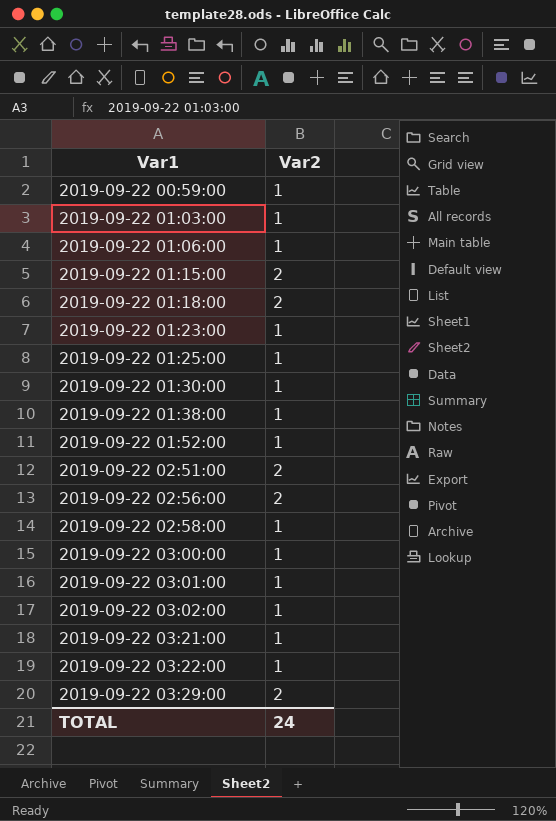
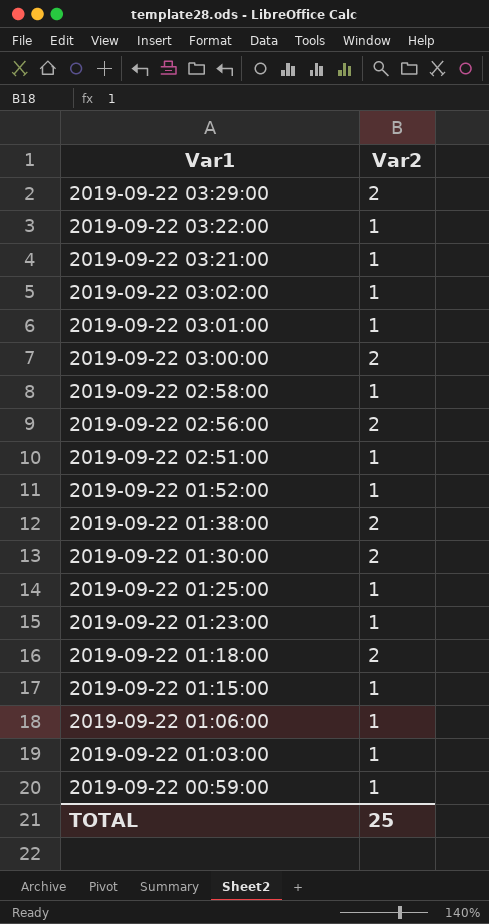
row order: Var1 ascending -> Var1 descending
2019-09-22 03:00:00 | Var2: 1 -> 2
2019-09-22 02:51:00 | Var2: 2 -> 1
2019-09-22 01:38:00 | Var2: 1 -> 2
2019-09-22 01:30:00 | Var2: 1 -> 2
2019-09-22 01:15:00 | Var2: 2 -> 1
TOTAL | Var2: 24 -> 25

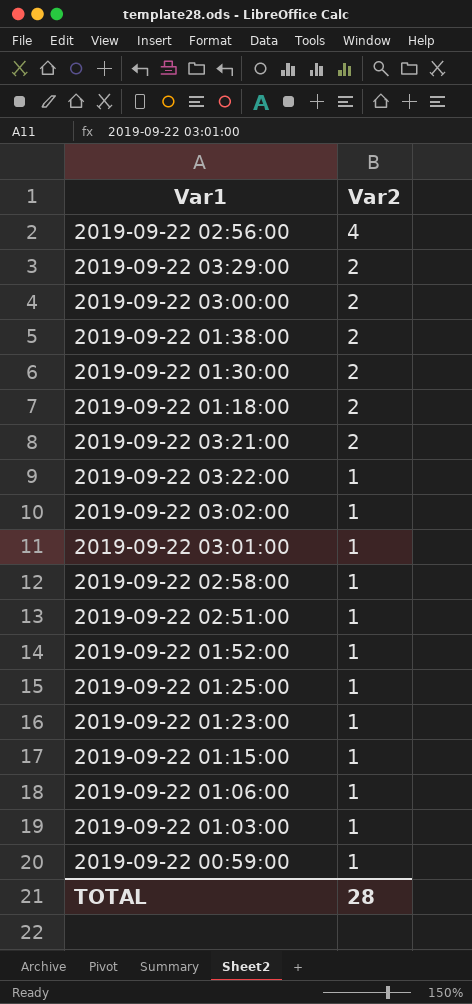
row order: Var1 descending -> Var2 descending
2019-09-22 02:56:00 | Var2: 2 -> 4
2019-09-22 03:21:00 | Var2: 1 -> 2
TOTAL | Var2: 25 -> 28

